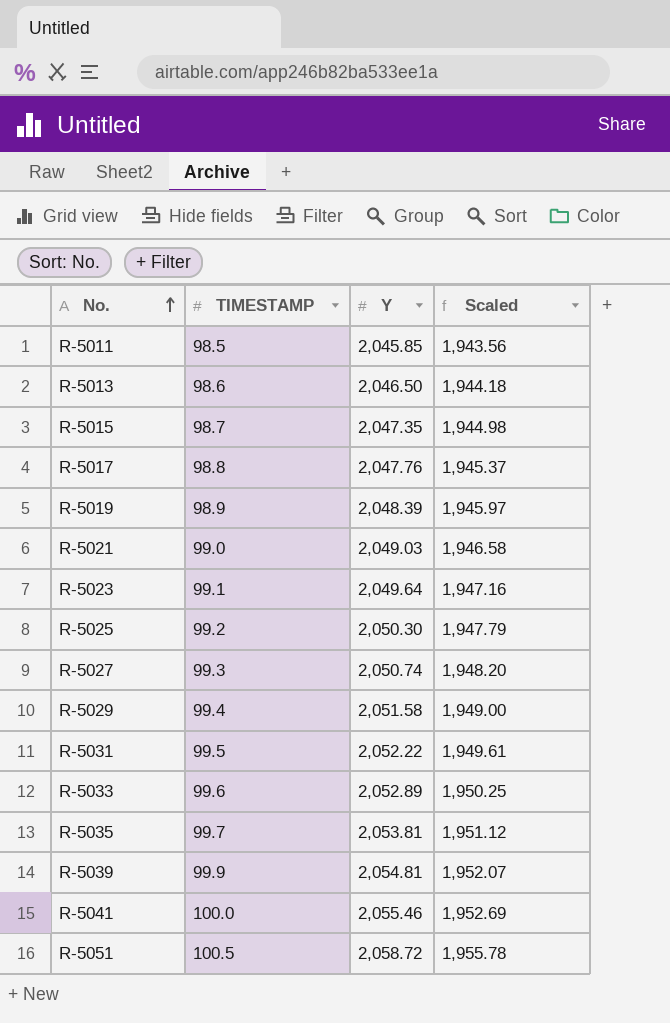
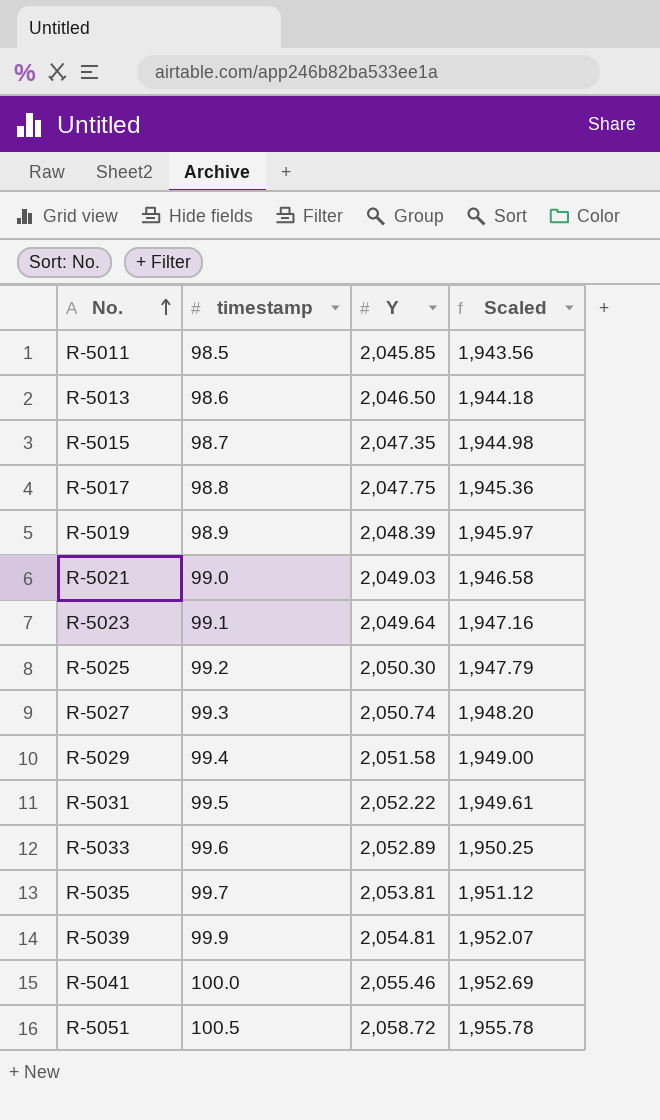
column name: TIMESTAMP -> timestamp
R-5017 | Y: 2,047.76 -> 2,047.75
R-5017 | Scaled: 1,945.37 -> 1,945.36

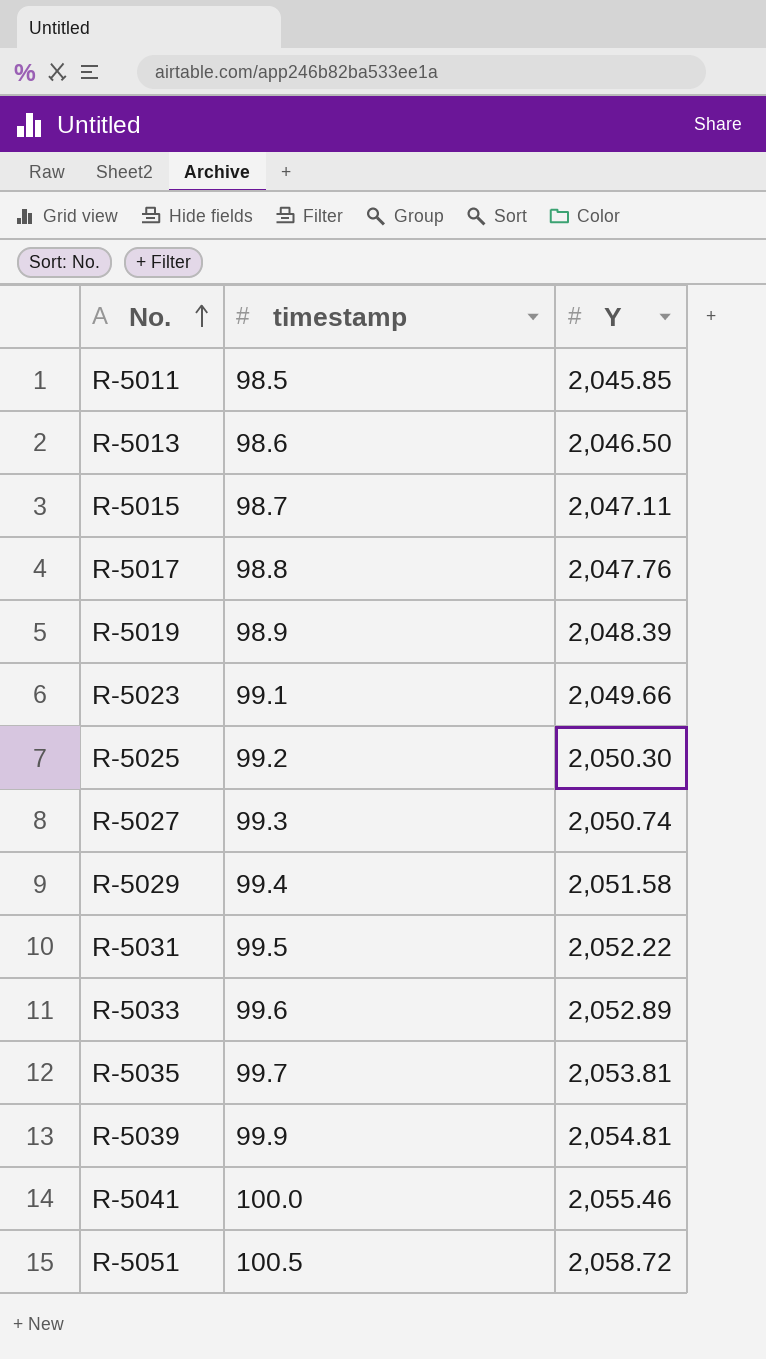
column Scaled | formula: [Y] * 0.95 -> none
row R-5021: 99.0 | 2,049.03 | 1,946.58 -> none
R-5015 | Y: 2,047.35 -> 2,047.11
R-5017 | Y: 2,047.75 -> 2,047.76
R-5023 | Y: 2,049.64 -> 2,049.66

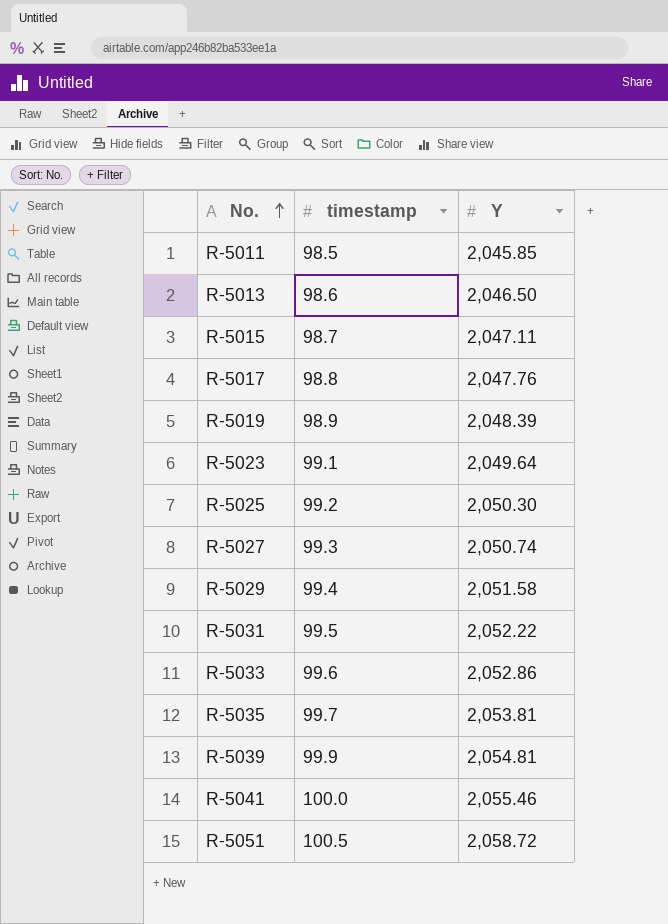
R-5023 | Y: 2,049.66 -> 2,049.64
R-5033 | Y: 2,052.89 -> 2,052.86

